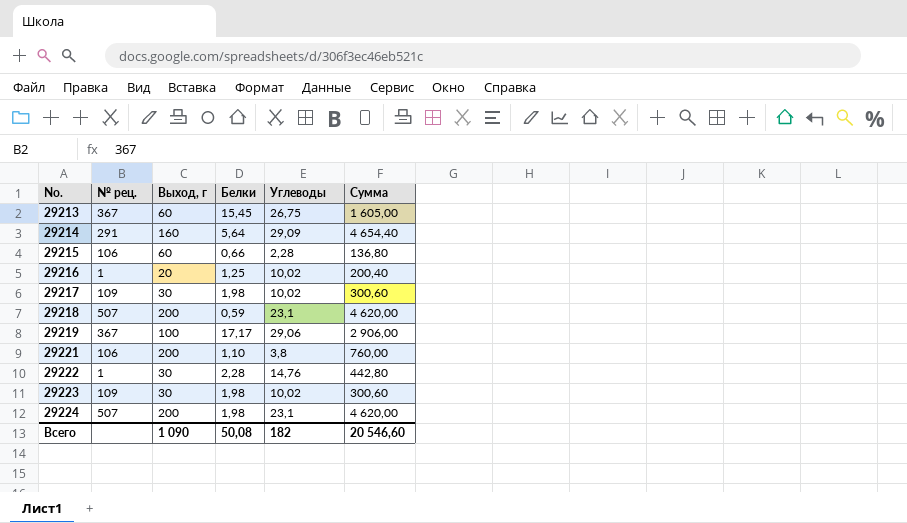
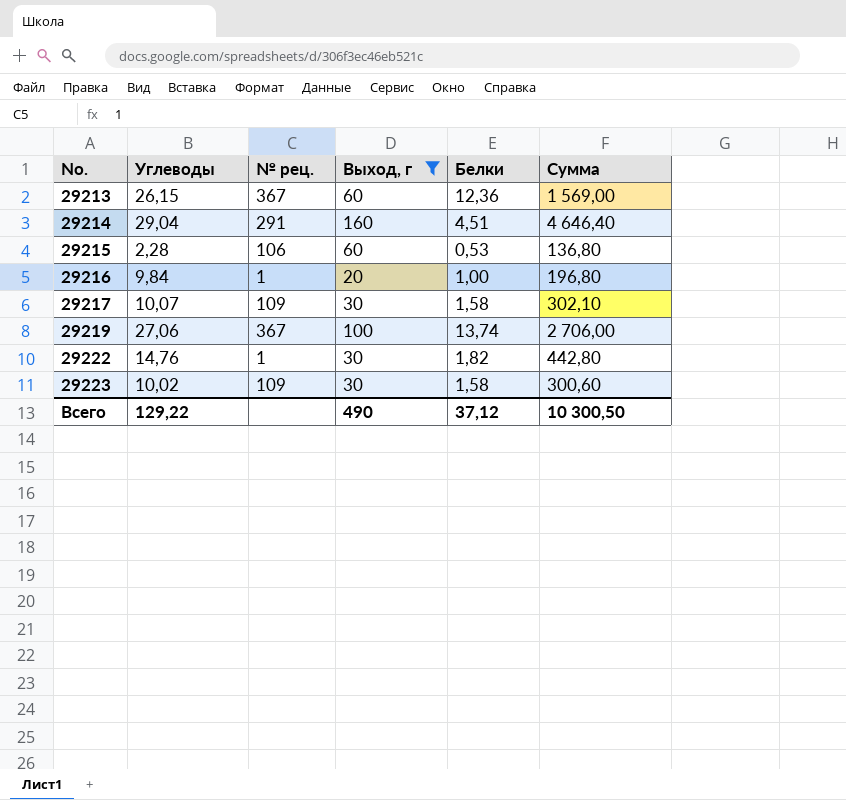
filter: none -> Выход, г != 200
column Углеводы | position: 5 -> 2
29213 | Углеводы: 26,75 -> 26,15
29213 | Белки: 15,45 -> 12,36
29213 | Сумма: 1 605,00 -> 1 569,00
29214 | Углеводы: 29,09 -> 29,04
29214 | Белки: 5,64 -> 4,51
29214 | Сумма: 4 654,40 -> 4 646,40
29215 | Белки: 0,66 -> 0,53
29216 | Углеводы: 10,02 -> 9,84
29216 | Белки: 1,25 -> 1,00
29216 | Сумма: 200,40 -> 196,80
29217 | Углеводы: 10,02 -> 10,07
29217 | Белки: 1,98 -> 1,58
29217 | Сумма: 300,60 -> 302,10
29219 | Углеводы: 29,06 -> 27,06
29219 | Белки: 17,17 -> 13,74
29219 | Сумма: 2 906,00 -> 2 706,00
29222 | Белки: 2,28 -> 1,82
29223 | Белки: 1,98 -> 1,58
Всего | Углеводы: 182 -> 129,22
Всего | Выход, г: 1 090 -> 490
Всего | Белки: 50,08 -> 37,12
Всего | Сумма: 20 546,60 -> 10 300,50

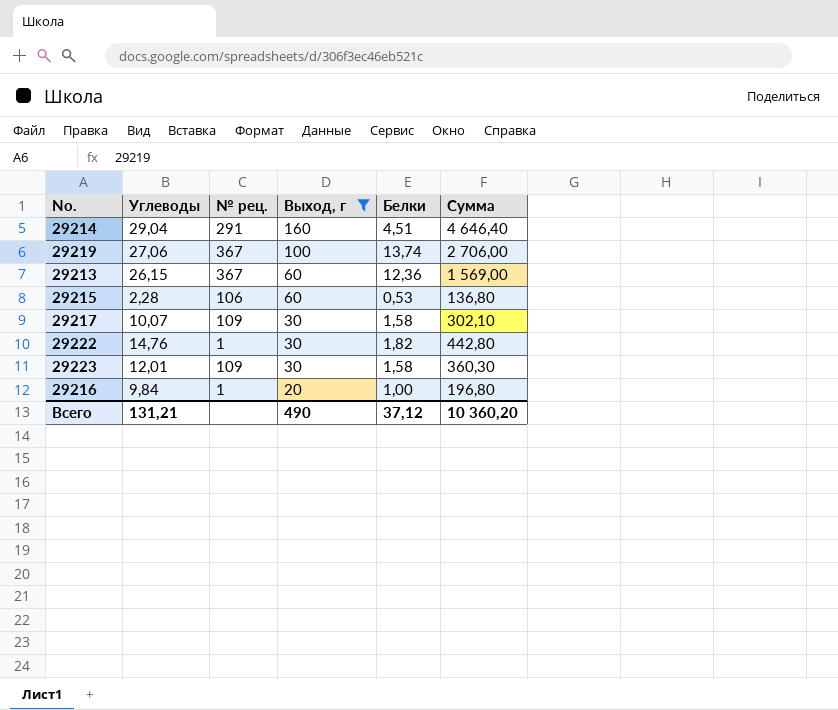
row order: No. ascending -> Выход, г descending
29223 | Углеводы: 10,02 -> 12,01
29223 | Сумма: 300,60 -> 360,30
Всего | Углеводы: 129,22 -> 131,21
Всего | Сумма: 10 300,50 -> 10 360,20

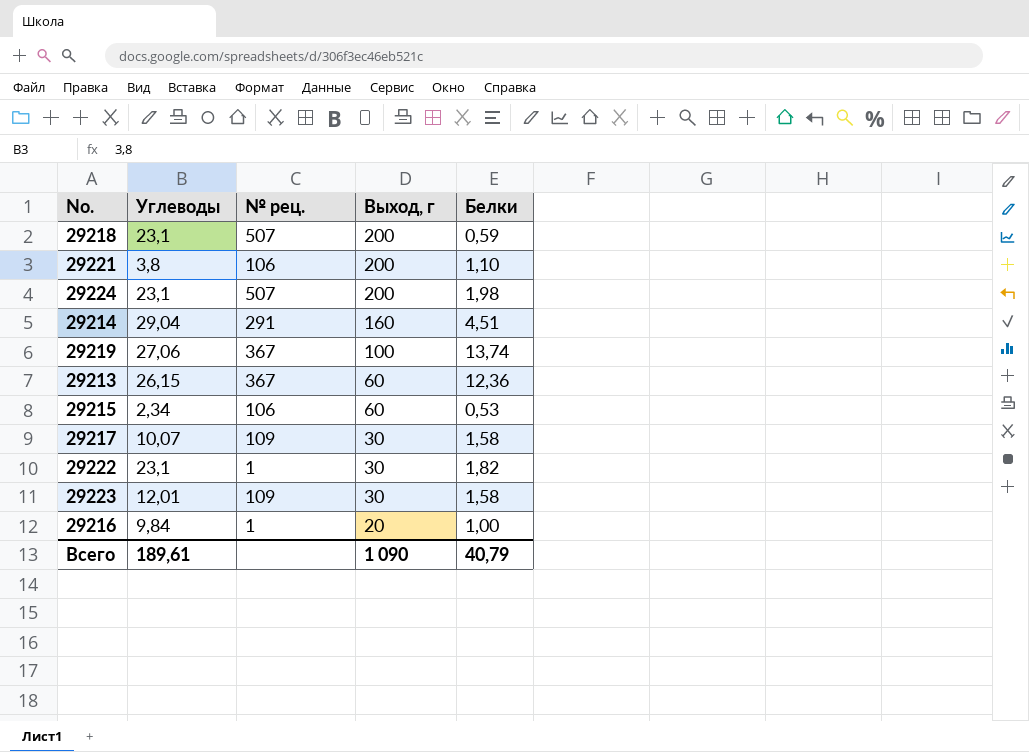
filter: Выход, г != 200 -> none
column Сумма | formula: [Углеводы] * [Выход, г] -> none
29215 | Углеводы: 2,28 -> 2,34
29222 | Углеводы: 14,76 -> 23,1
Всего | Углеводы: 131,21 -> 189,61
Всего | Выход, г: 490 -> 1 090
Всего | Белки: 37,12 -> 40,79

